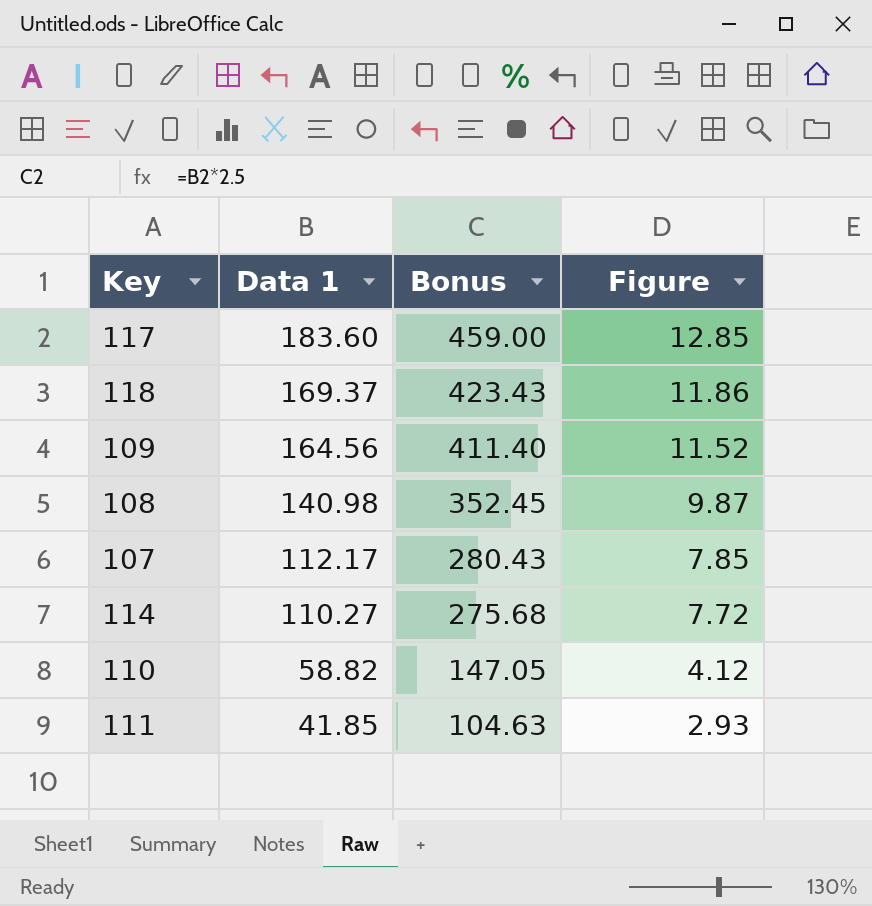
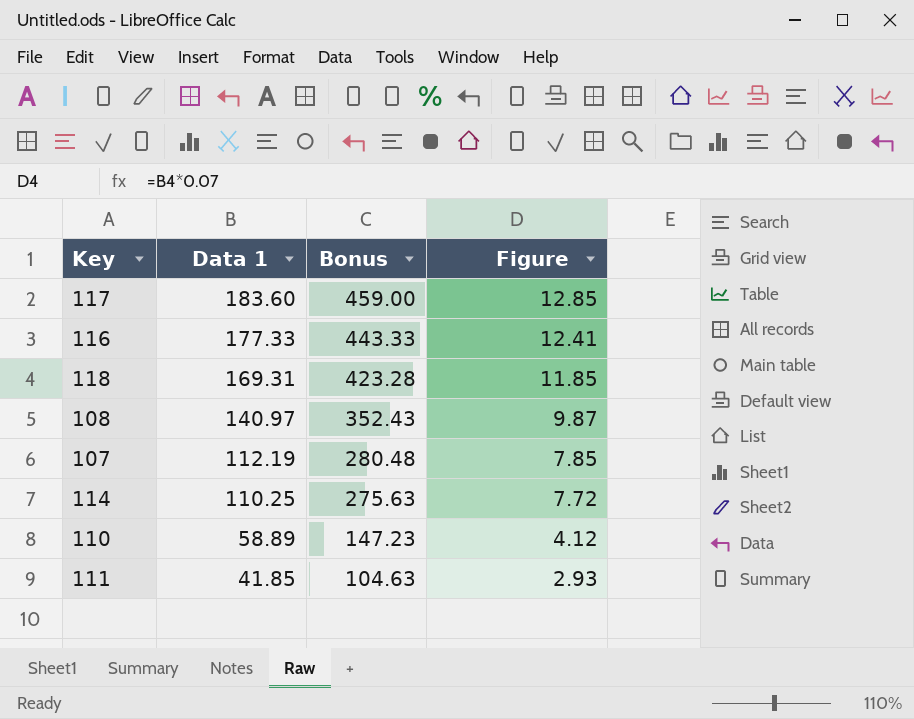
row 109: 164.56 | 411.40 | 11.52 -> none
row 116: none -> 177.33 | 443.33 | 12.41
118 | Data 1: 169.37 -> 169.31
118 | Bonus: 423.43 -> 423.28
118 | Figure: 11.86 -> 11.85
108 | Data 1: 140.98 -> 140.97
108 | Bonus: 352.45 -> 352.43
107 | Data 1: 112.17 -> 112.19
107 | Bonus: 280.43 -> 280.48
114 | Data 1: 110.27 -> 110.25
114 | Bonus: 275.68 -> 275.63
110 | Data 1: 58.82 -> 58.89
110 | Bonus: 147.05 -> 147.23

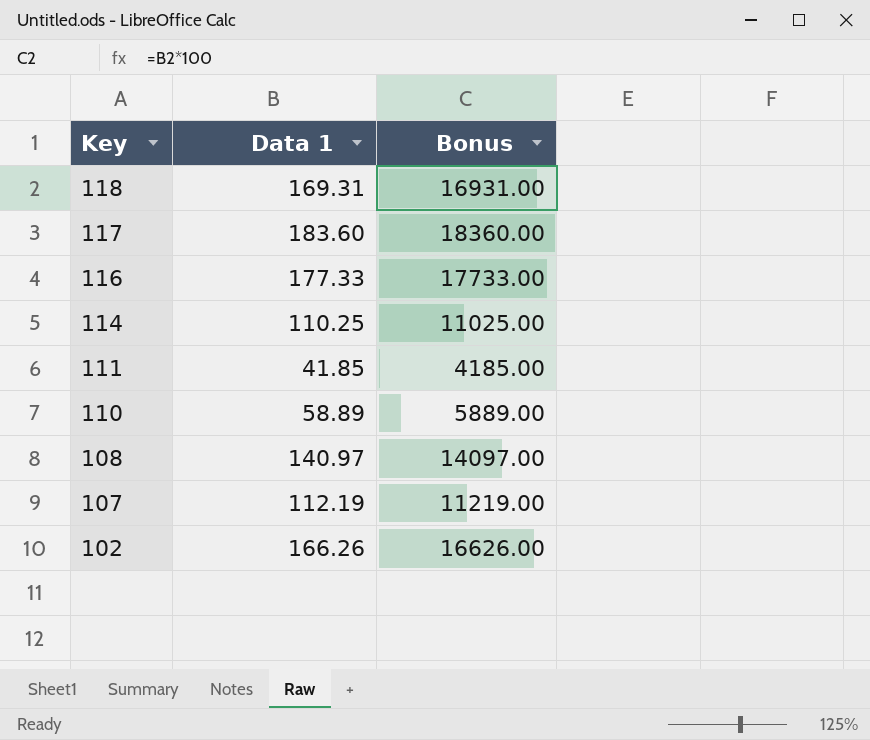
row order: Data 1 descending -> Key descending
column Figure | formula: [Data 1] * 0.07 -> none
column Bonus | formula: [Data 1] * 2.5 -> [Data 1] * 100
row 102: none -> 166.26 | 16626.00

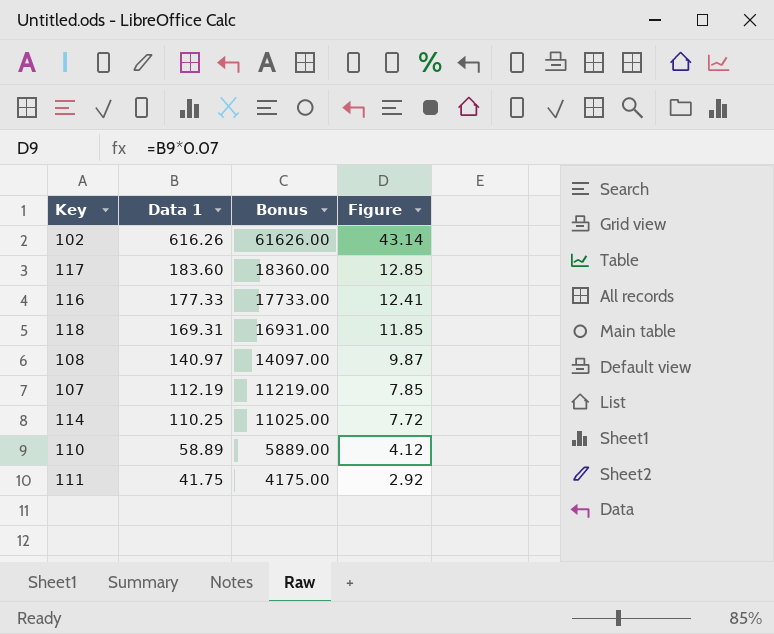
row order: Key descending -> Data 1 descending
column Figure | formula: none -> [Data 1] * 0.07
102 | Data 1: 166.26 -> 616.26
102 | Bonus: 16626.00 -> 61626.00
111 | Data 1: 41.85 -> 41.75
111 | Bonus: 4185.00 -> 4175.00

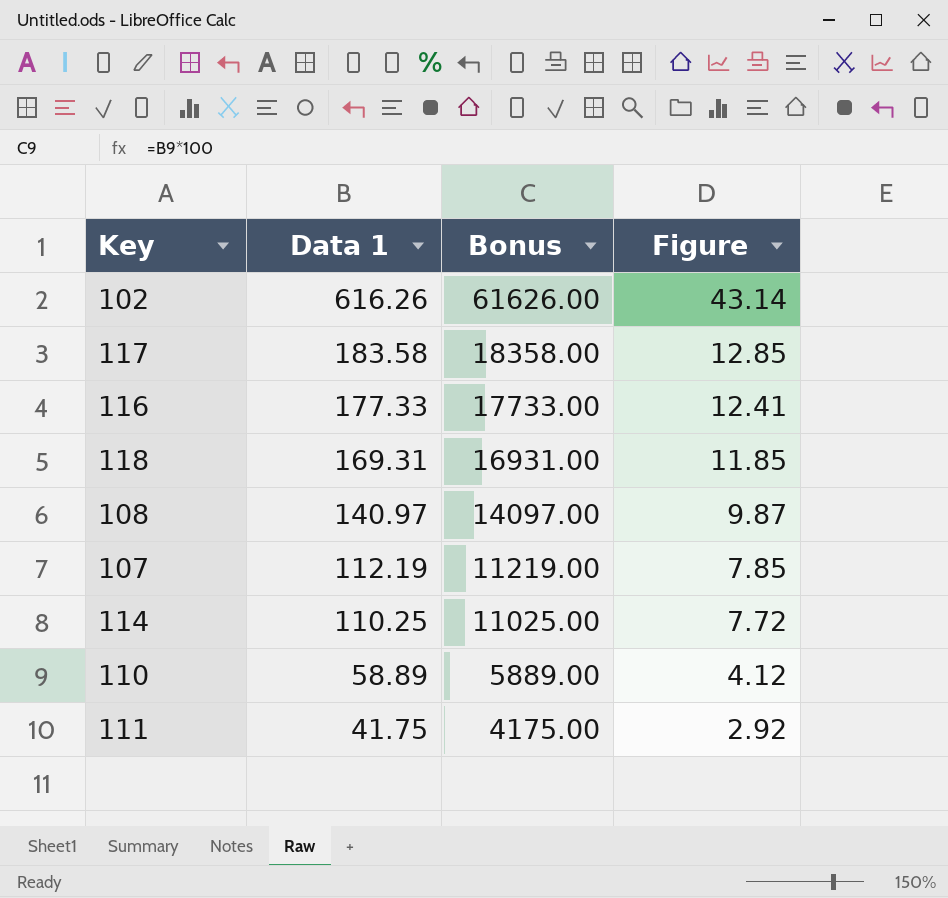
117 | Data 1: 183.60 -> 183.58
117 | Bonus: 18360.00 -> 18358.00

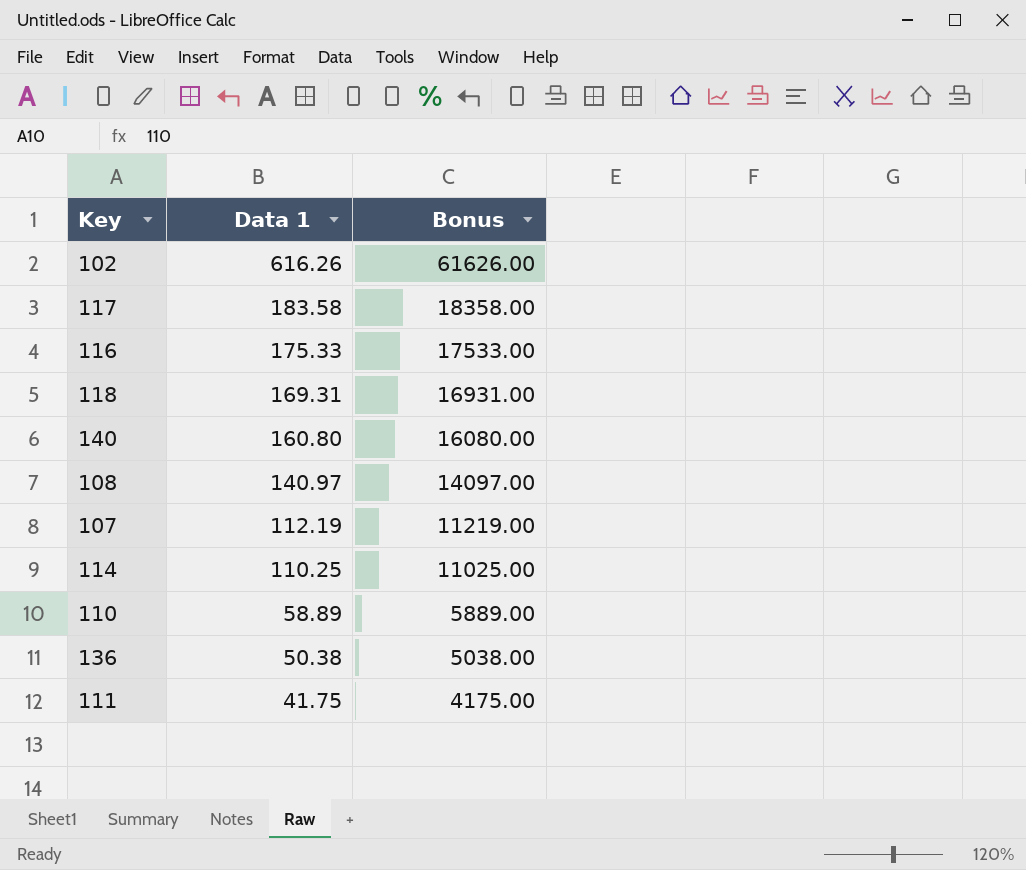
column Figure | formula: [Data 1] * 0.07 -> none
116 | Data 1: 177.33 -> 175.33
116 | Bonus: 17733.00 -> 17533.00
row 140: none -> 160.80 | 16080.00
row 136: none -> 50.38 | 5038.00

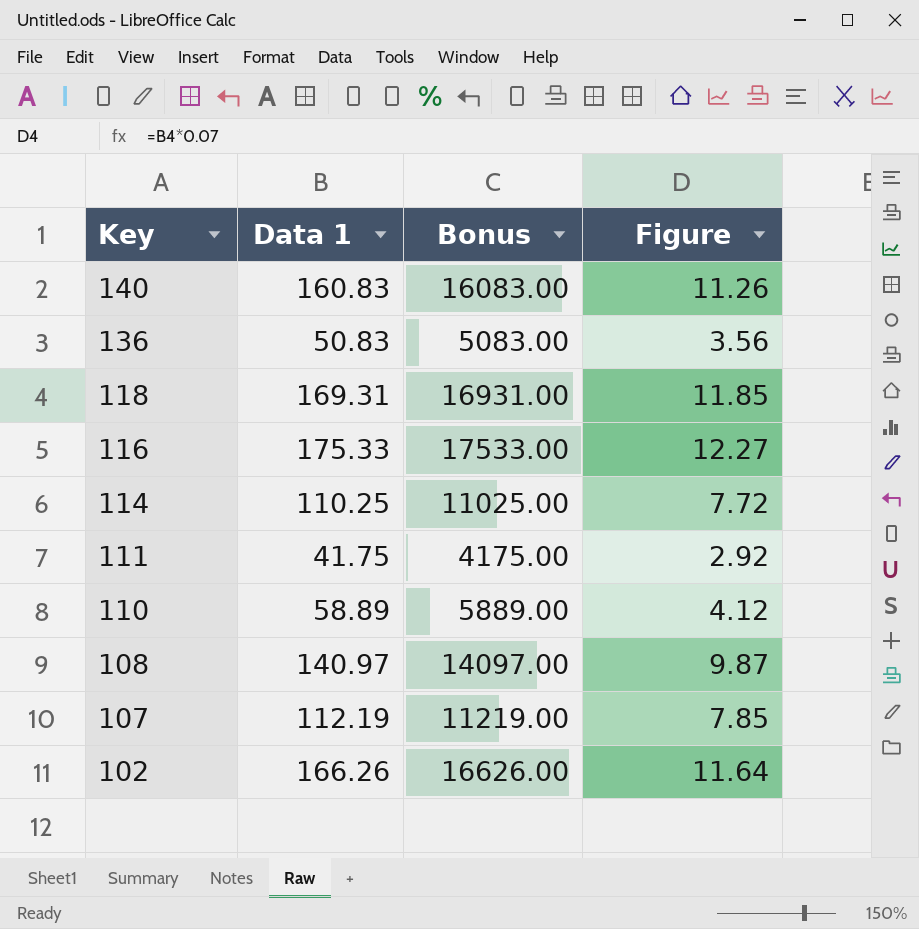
row order: Data 1 descending -> Key descending
column Figure | formula: none -> [Data 1] * 0.07
row 117: 183.58 | 18358.00 -> none
140 | Data 1: 160.80 -> 160.83
140 | Bonus: 16080.00 -> 16083.00
136 | Data 1: 50.38 -> 50.83
136 | Bonus: 5038.00 -> 5083.00
102 | Data 1: 616.26 -> 166.26
102 | Bonus: 61626.00 -> 16626.00

